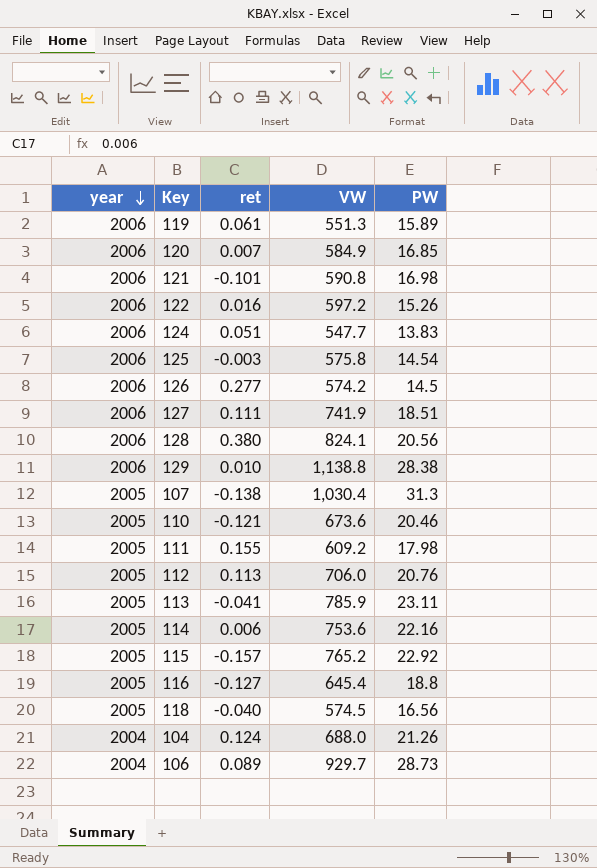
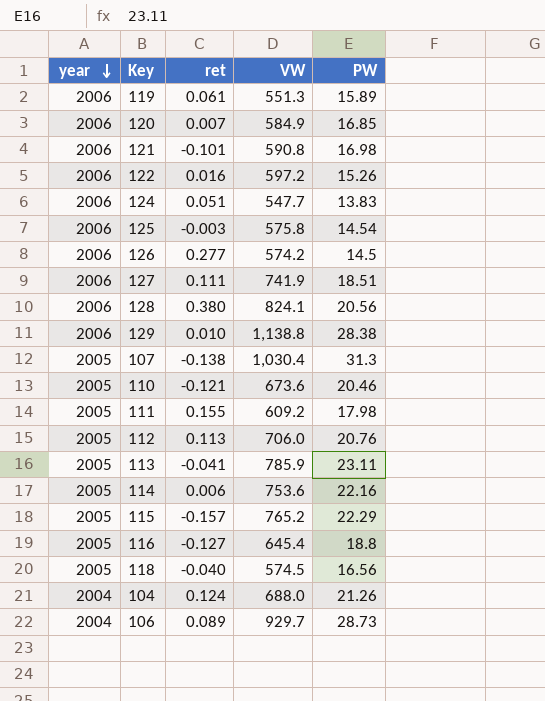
115 | PW: 22.92 -> 22.29

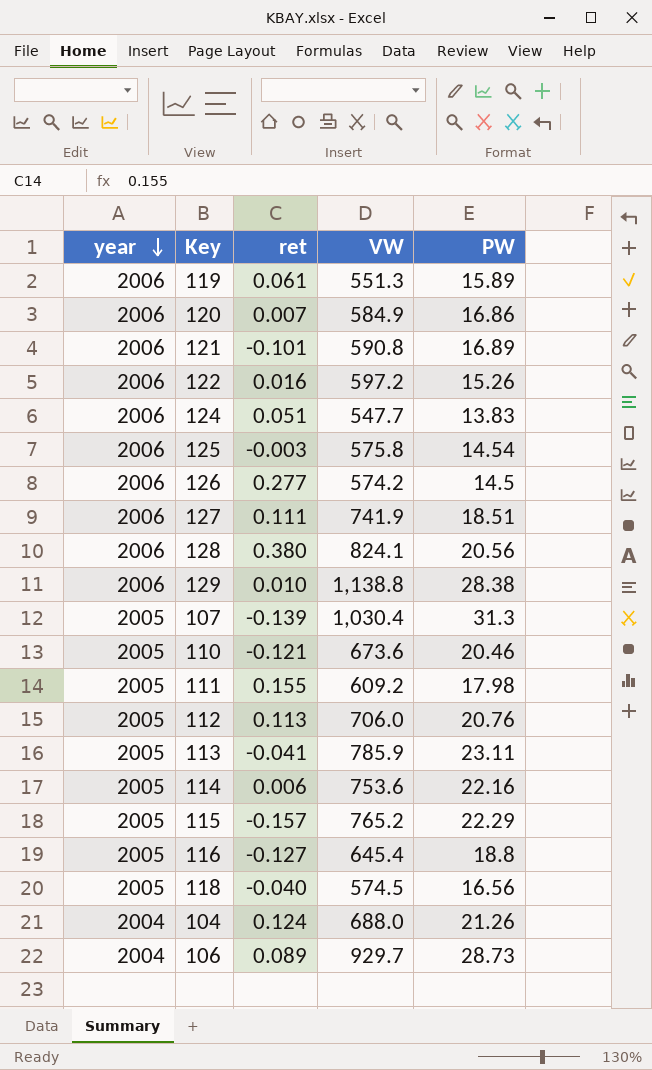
120 | PW: 16.85 -> 16.86
121 | PW: 16.98 -> 16.89
107 | ret: -0.138 -> -0.139

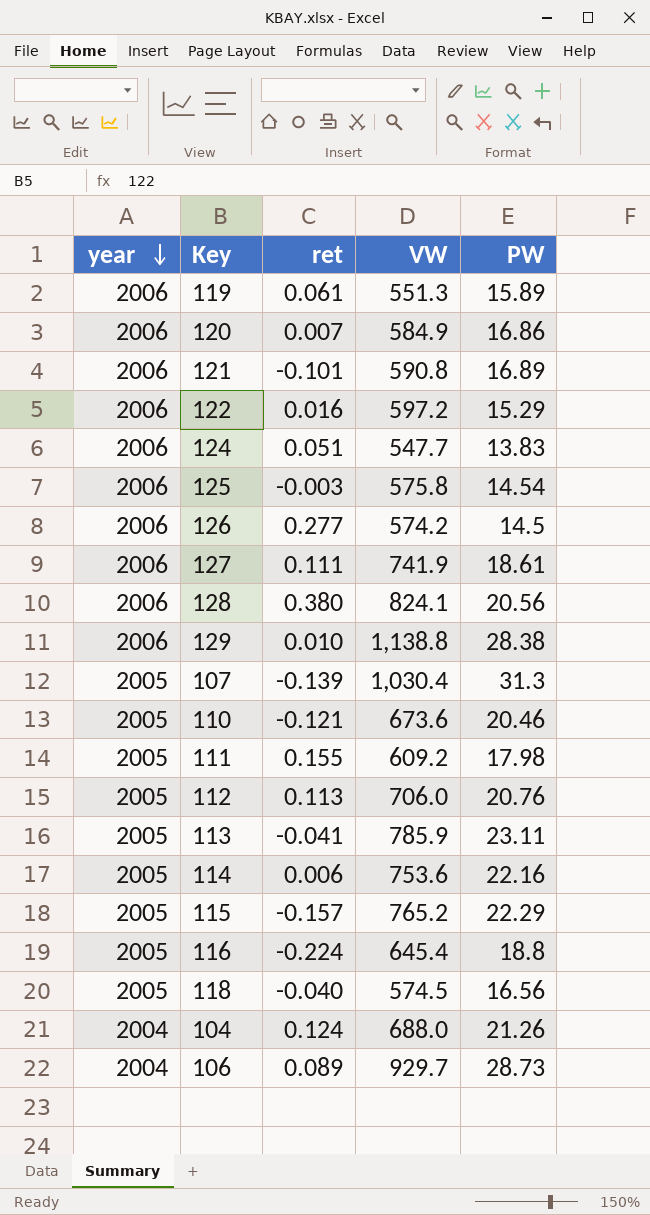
122 | PW: 15.26 -> 15.29
127 | PW: 18.51 -> 18.61
116 | ret: -0.127 -> -0.224

